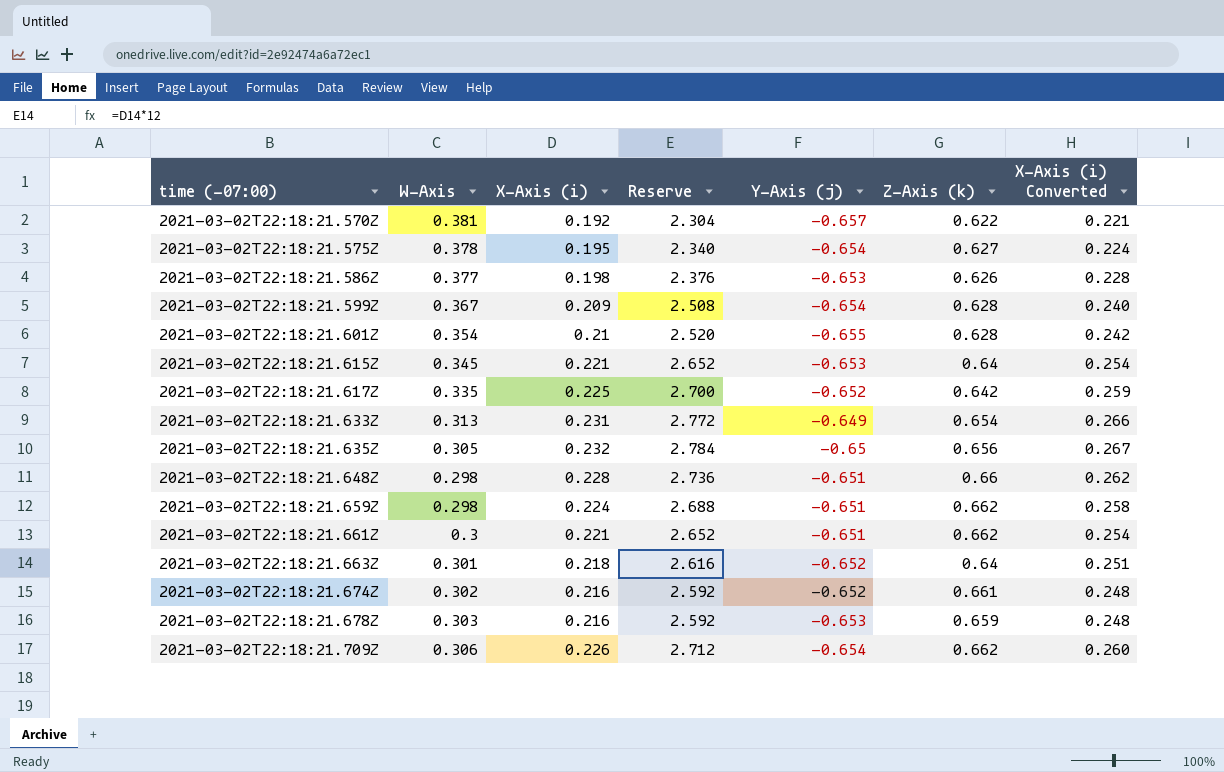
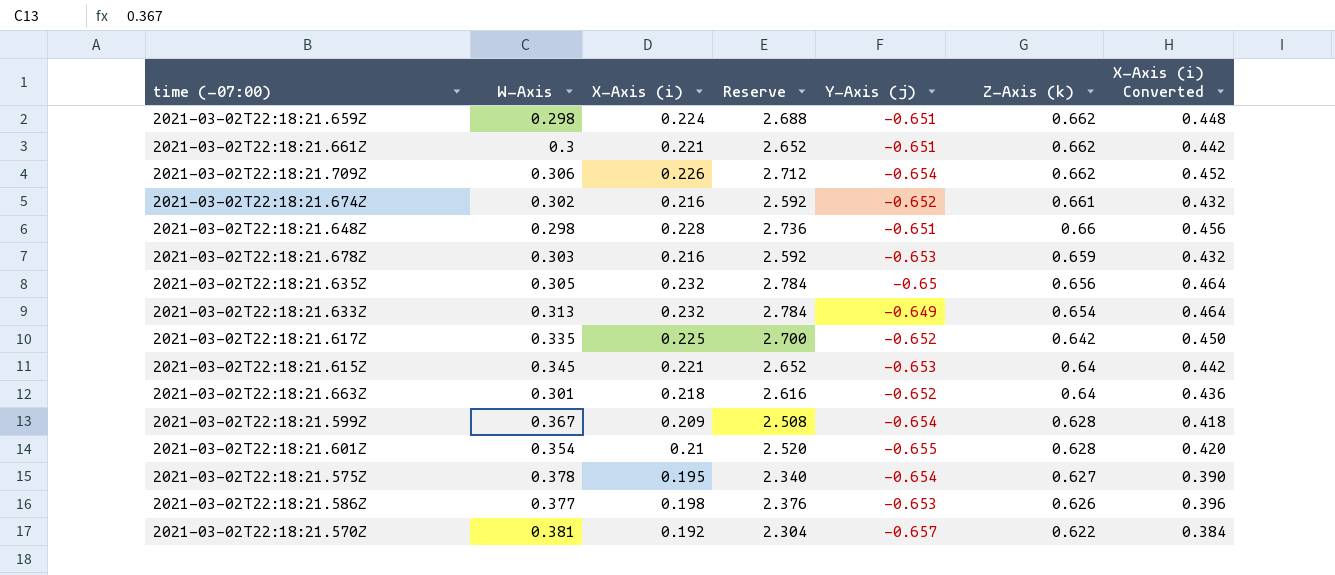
row order: time (-07:00) ascending -> Z-Axis (k) descending
column X-Axis (i) Converted | formula: [X-Axis (i)] * 1.15 -> [X-Axis (i)] * 2
2021-03-02T22:18:21.633Z | X-Axis (i): 0.231 -> 0.232
2021-03-02T22:18:21.633Z | Reserve: 2.772 -> 2.784

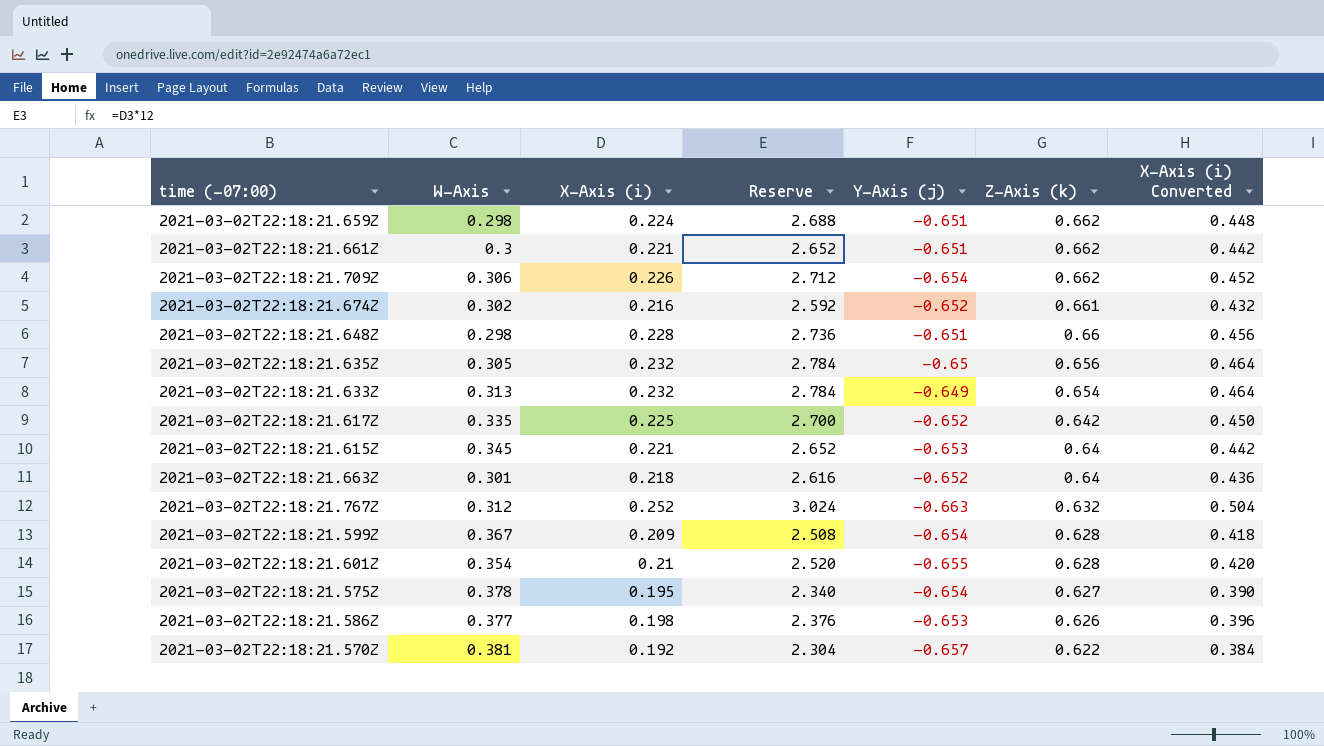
row 2021-03-02T22:18:21.678Z: 0.303 | 0.216 | 2.592 | -0.653 | 0.659 | 0.432 -> none
row 2021-03-02T22:18:21.767Z: none -> 0.312 | 0.252 | 3.024 | -0.663 | 0.632 | 0.504

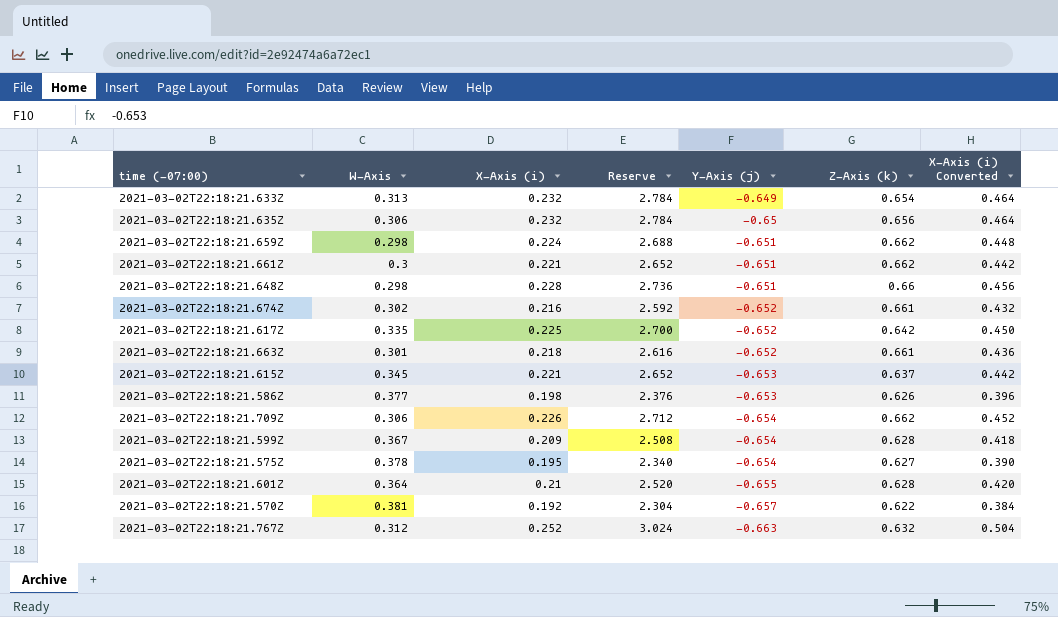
row order: Z-Axis (k) descending -> Y-Axis (j) descending
2021-03-02T22:18:21.635Z | W-Axis: 0.305 -> 0.306
2021-03-02T22:18:21.663Z | Z-Axis (k): 0.64 -> 0.661
2021-03-02T22:18:21.615Z | Z-Axis (k): 0.64 -> 0.637
2021-03-02T22:18:21.601Z | W-Axis: 0.354 -> 0.364

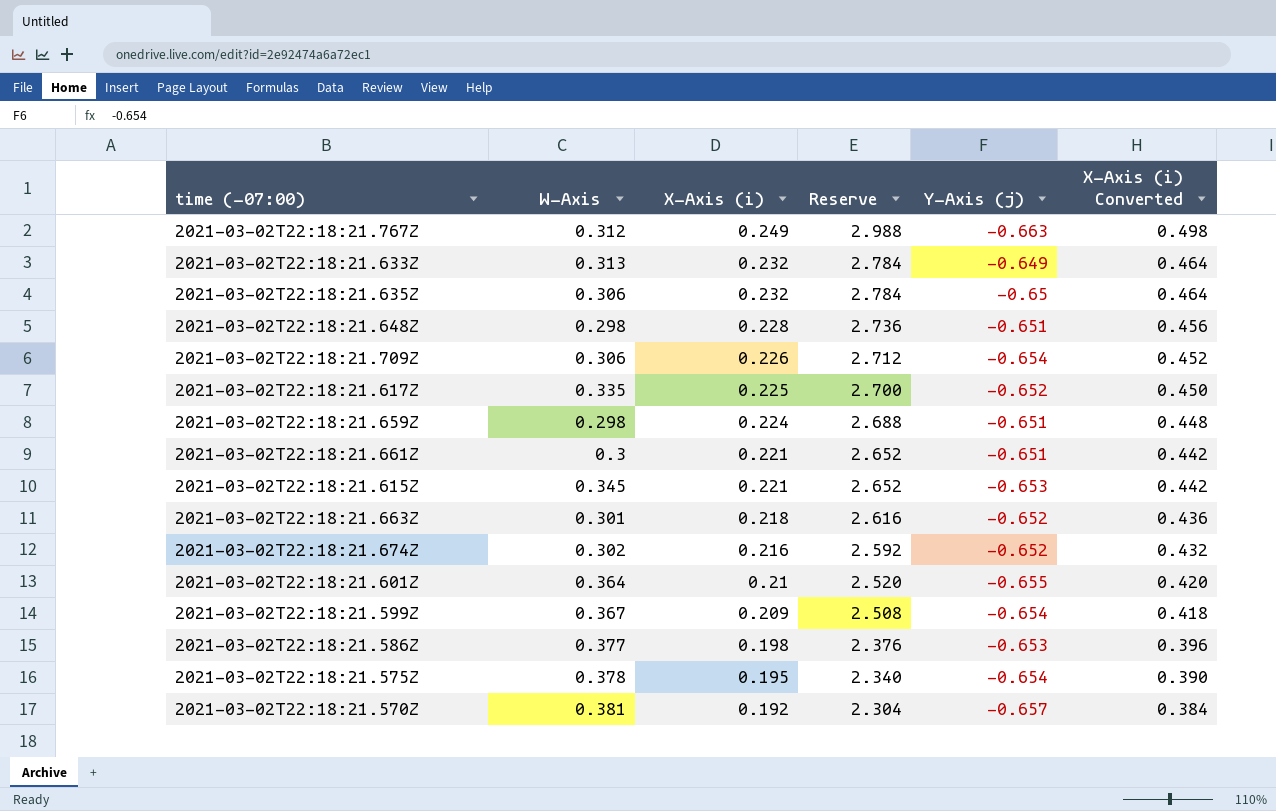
row order: Y-Axis (j) descending -> X-Axis (i) descending
column Z-Axis (k) | position: 6 -> none
2021-03-02T22:18:21.767Z | X-Axis (i): 0.252 -> 0.249
2021-03-02T22:18:21.767Z | Reserve: 3.024 -> 2.988
2021-03-02T22:18:21.767Z | X-Axis (i) Converted: 0.504 -> 0.498

